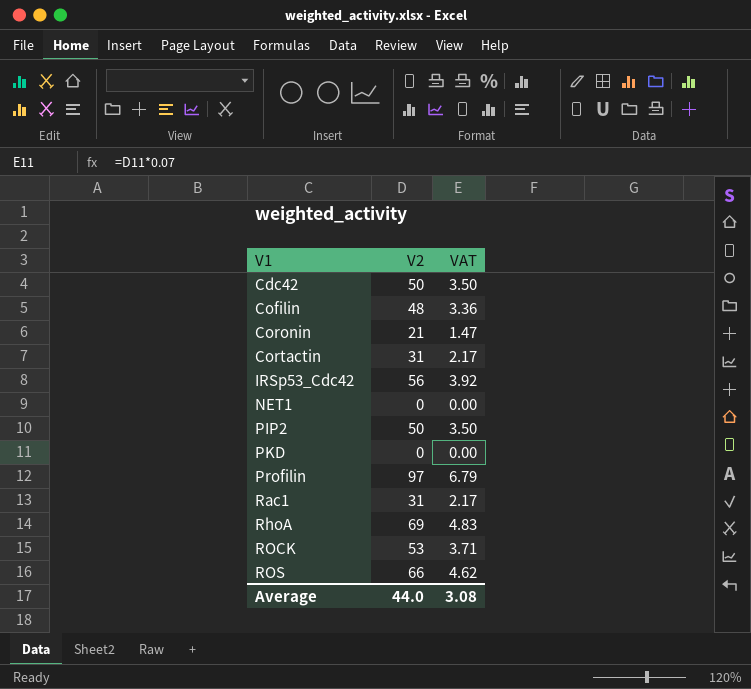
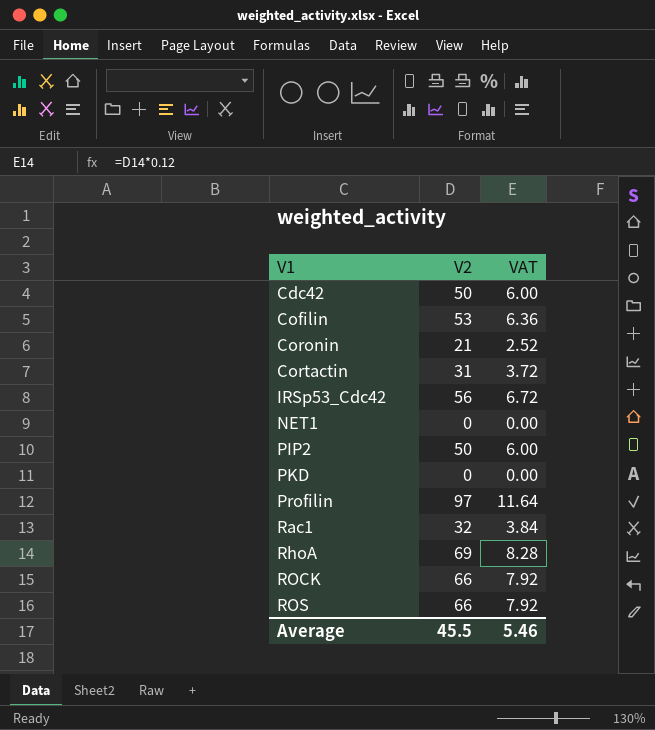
column VAT | formula: [V2] * 0.07 -> [V2] * 0.12
Cofilin | V2: 48 -> 53
Rac1 | V2: 31 -> 32
ROCK | V2: 53 -> 66
Average | V2: 44.0 -> 45.5
Average | VAT: 3.08 -> 5.46

